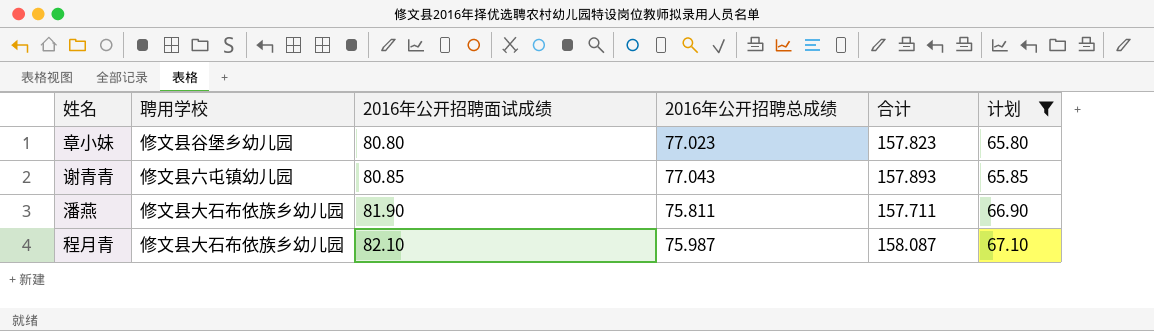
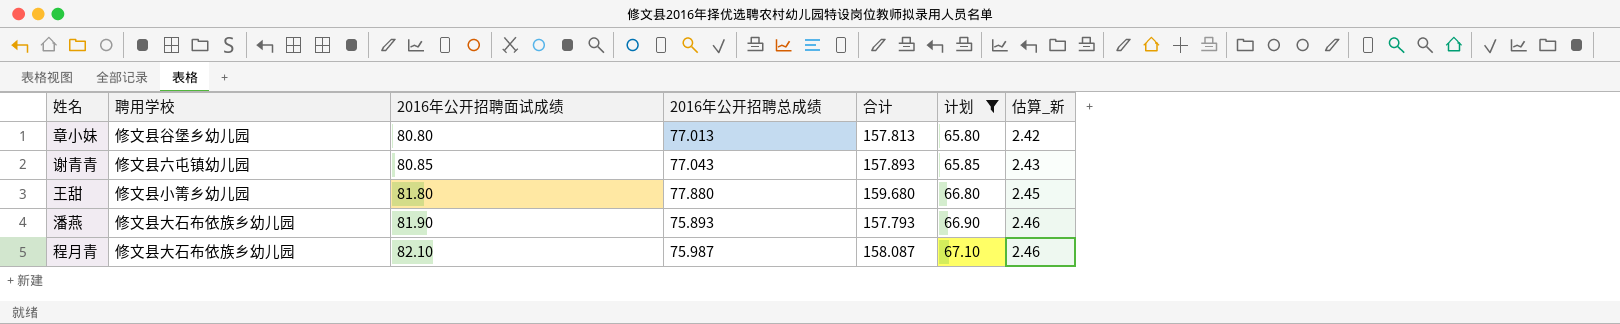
column 估算_新 | formula: none -> [2016年公开招聘面试成绩] * 0.03
章小妹 | 2016年公开招聘总成绩: 77.023 -> 77.013
章小妹 | 合计: 157.823 -> 157.813
row 王甜: none -> 修文县小箐乡幼儿园 | 81.80 | 77.880 | 159.680 | 66.80 | 2.45
潘燕 | 2016年公开招聘总成绩: 75.811 -> 75.893
潘燕 | 合计: 157.711 -> 157.793

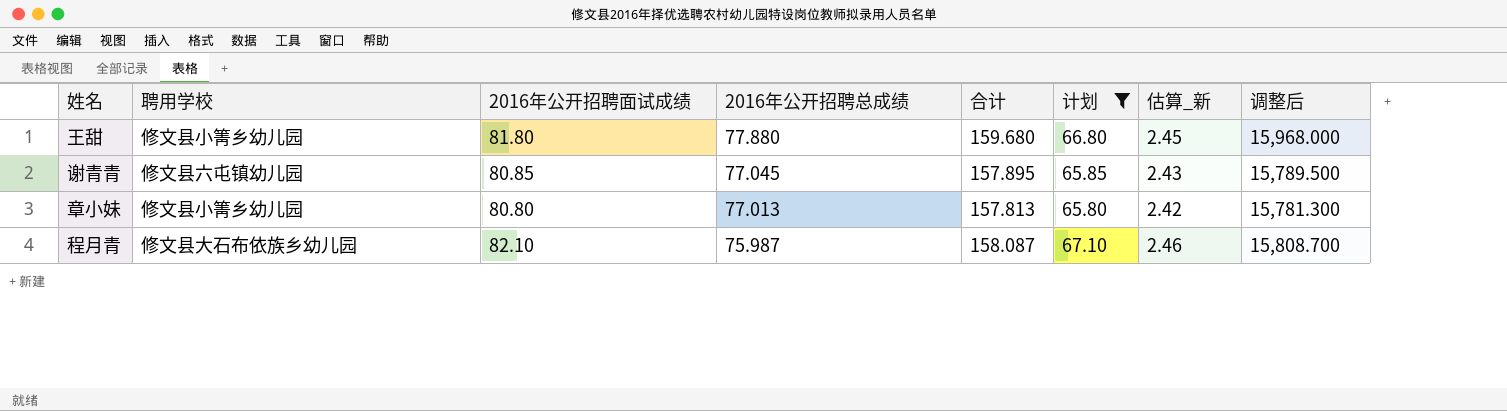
row order: 2016年公开招聘面试成绩 ascending -> 2016年公开招聘总成绩 descending
column 调整后 | formula: none -> [合计] * 100
row 潘燕: 修文县大石布依族乡幼儿园 | 81.90 | 75.893 | 157.793 | 66.90 | 2.46 -> none
谢青青 | 2016年公开招聘总成绩: 77.043 -> 77.045
谢青青 | 合计: 157.893 -> 157.895
章小妹 | 聘用学校: 修文县谷堡乡幼儿园 -> 修文县小箐乡幼儿园

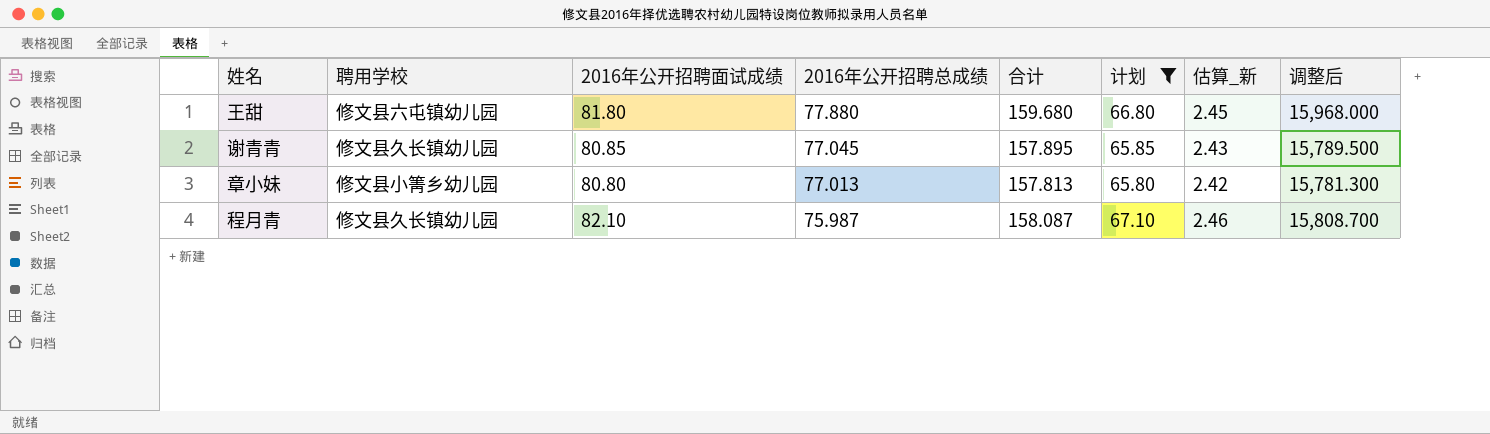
王甜 | 聘用学校: 修文县小箐乡幼儿园 -> 修文县六屯镇幼儿园
谢青青 | 聘用学校: 修文县六屯镇幼儿园 -> 修文县久长镇幼儿园
程月青 | 聘用学校: 修文县大石布依族乡幼儿园 -> 修文县久长镇幼儿园

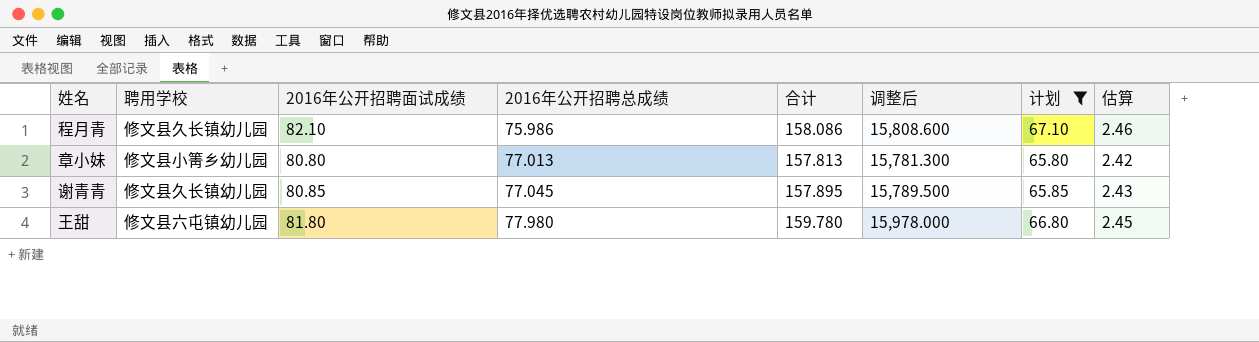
row order: 2016年公开招聘总成绩 descending -> 2016年公开招聘总成绩 ascending
column 调整后 | position: 8 -> 6
column name: 估算_新 -> 估算
程月青 | 2016年公开招聘总成绩: 75.987 -> 75.986
程月青 | 合计: 158.087 -> 158.086
程月青 | 调整后: 15,808.700 -> 15,808.600
王甜 | 2016年公开招聘总成绩: 77.880 -> 77.980
王甜 | 合计: 159.680 -> 159.780
王甜 | 调整后: 15,968.000 -> 15,978.000

